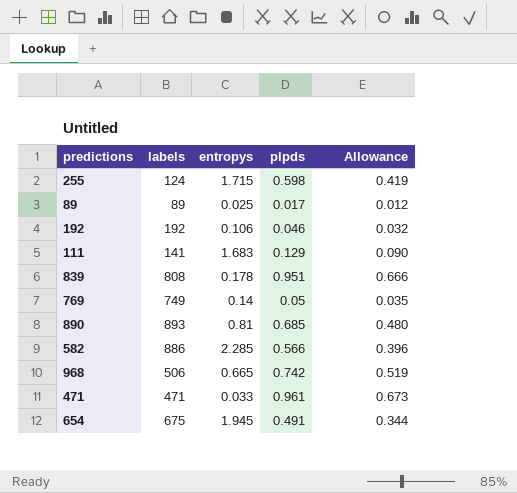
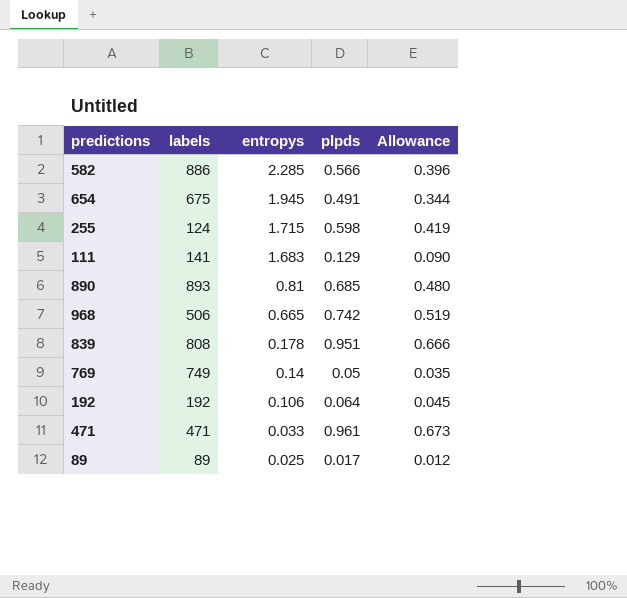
row order: none -> entropys descending
192 | plpds: 0.046 -> 0.064
192 | Allowance: 0.032 -> 0.045

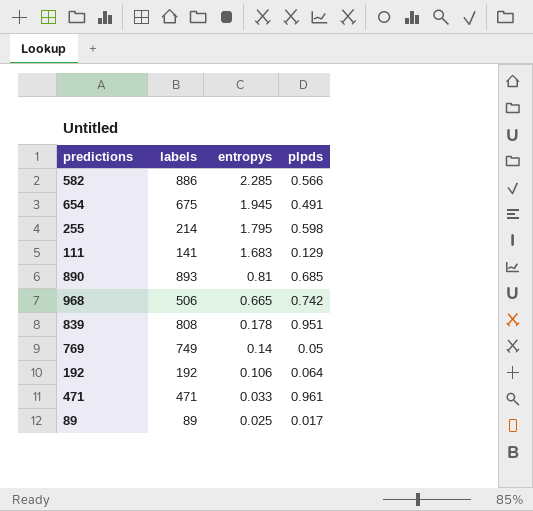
column Allowance | formula: [plpds] * 0.7 -> none
255 | labels: 124 -> 214
255 | entropys: 1.715 -> 1.795

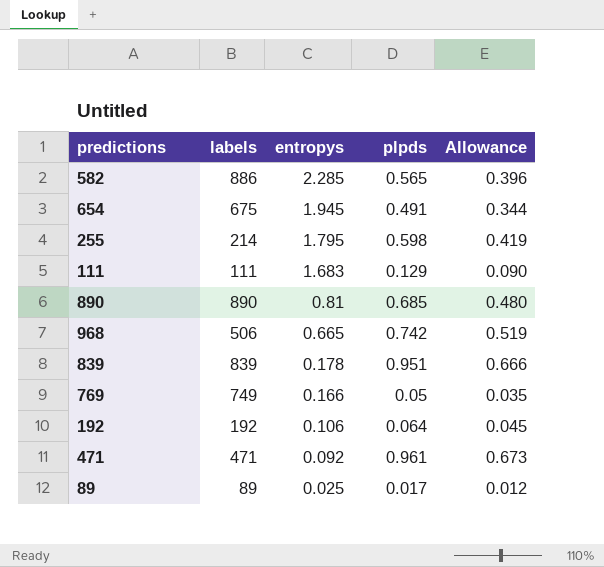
column Allowance | formula: none -> [plpds] * 0.7
582 | plpds: 0.566 -> 0.565
111 | labels: 141 -> 111
890 | labels: 893 -> 890
839 | labels: 808 -> 839
769 | entropys: 0.14 -> 0.166
471 | entropys: 0.033 -> 0.092

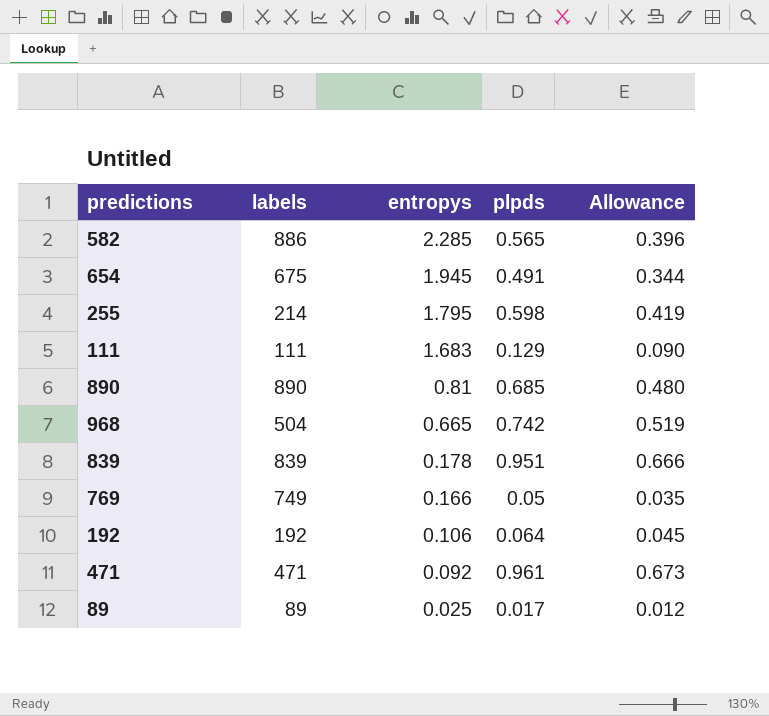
968 | labels: 506 -> 504

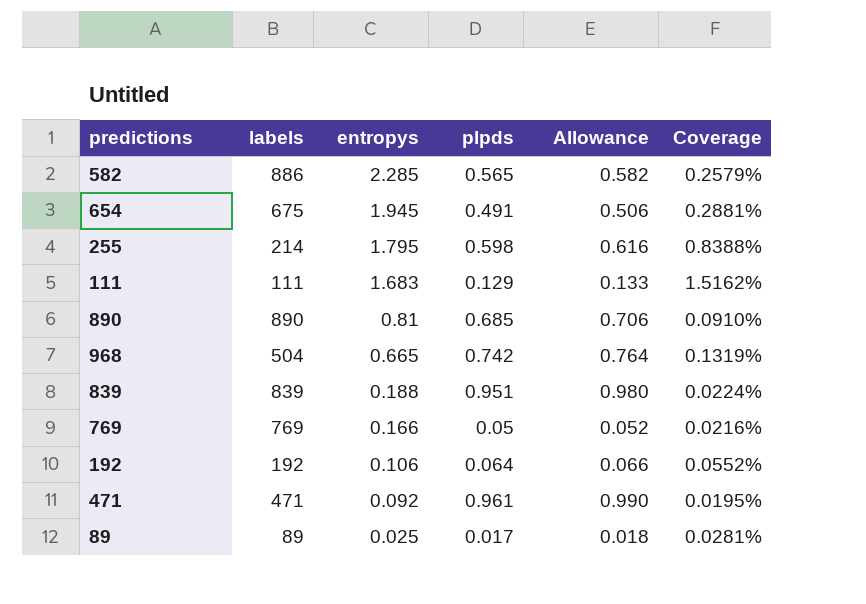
column Allowance | formula: [plpds] * 0.7 -> [plpds] * 1.03
column Coverage | formula: none -> [entropys] / [labels]
839 | entropys: 0.178 -> 0.188
769 | labels: 749 -> 769

